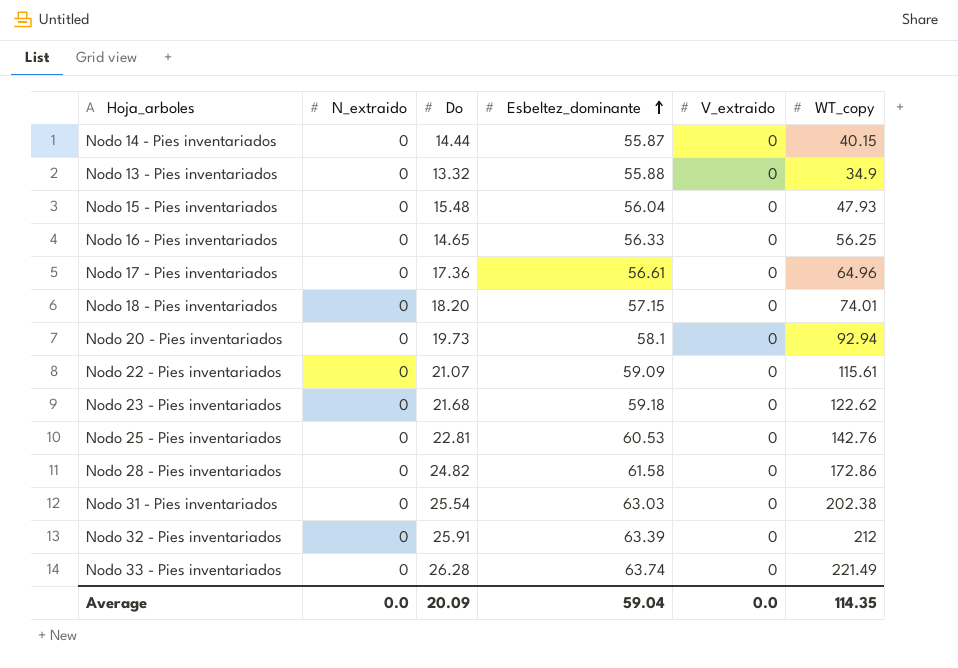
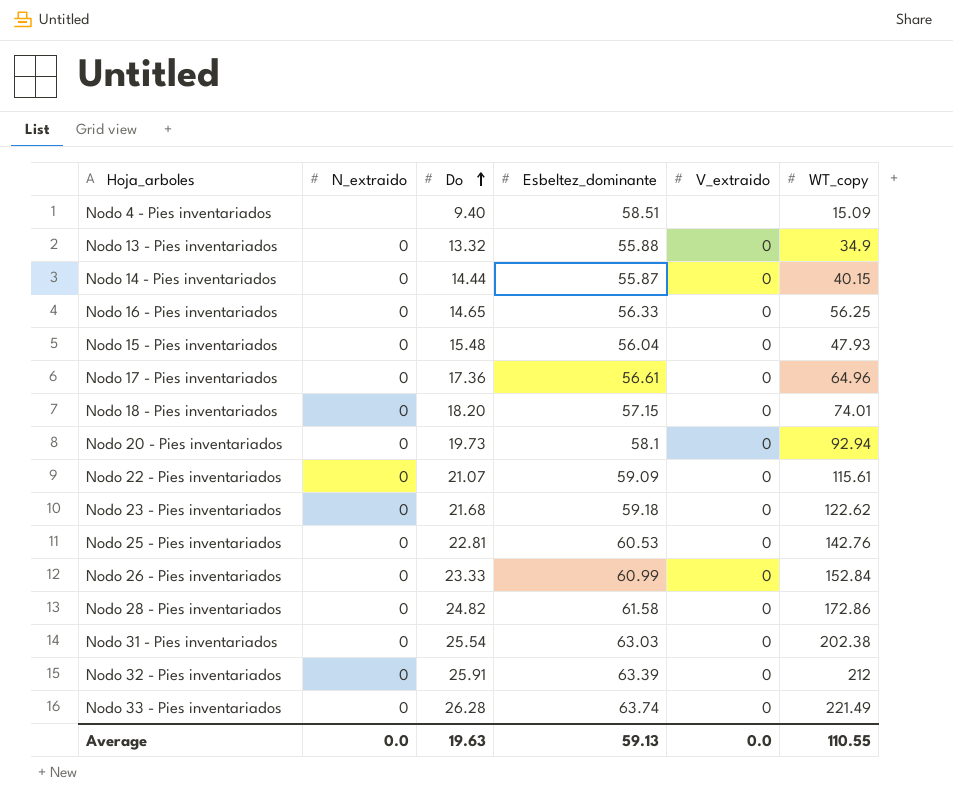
row order: Esbeltez_dominante ascending -> Do ascending
row Nodo 4 - Pies inventariados: none -> none | 9.40 | 58.51 | none | 15.09
row Nodo 26 - Pies inventariados: none -> 0 | 23.33 | 60.99 | 0 | 152.84
Average | Do: 20.09 -> 19.63
Average | Esbeltez_dominante: 59.04 -> 59.13
Average | WT_copy: 114.35 -> 110.55

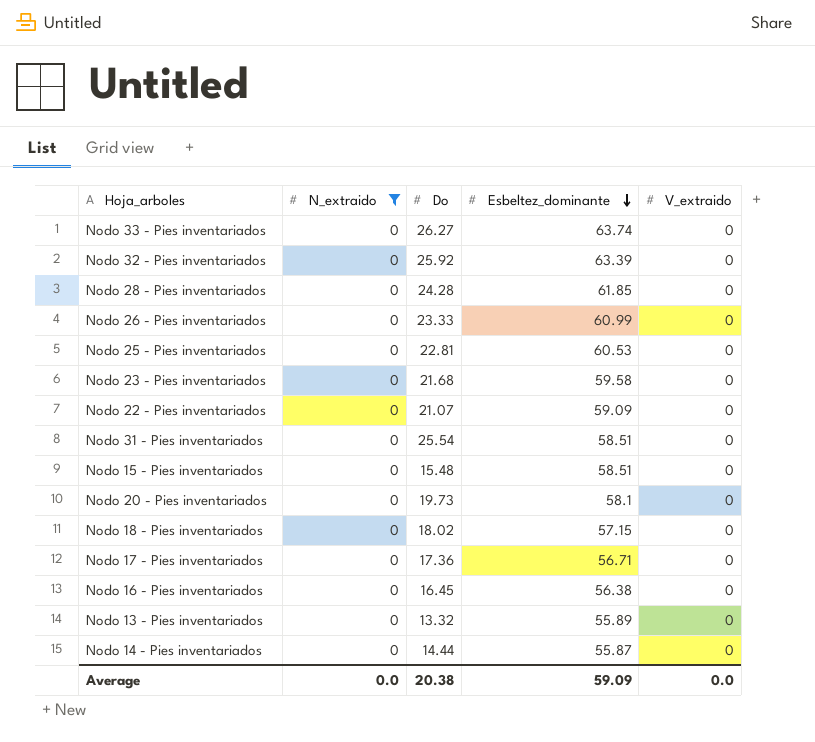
filter: none -> N_extraido = 0
row order: Do ascending -> Esbeltez_dominante descending
column WT_copy | position: 6 -> none
Nodo 33 - Pies inventariados | Do: 26.28 -> 26.27
Nodo 32 - Pies inventariados | Do: 25.91 -> 25.92
Nodo 28 - Pies inventariados | Do: 24.82 -> 24.28
Nodo 28 - Pies inventariados | Esbeltez_dominante: 61.58 -> 61.85
Nodo 23 - Pies inventariados | Esbeltez_dominante: 59.18 -> 59.58
Nodo 31 - Pies inventariados | Esbeltez_dominante: 63.03 -> 58.51
Nodo 15 - Pies inventariados | Esbeltez_dominante: 56.04 -> 58.51
Nodo 18 - Pies inventariados | Do: 18.20 -> 18.02
Nodo 17 - Pies inventariados | Esbeltez_dominante: 56.61 -> 56.71
Nodo 16 - Pies inventariados | Do: 14.65 -> 16.45
Nodo 16 - Pies inventariados | Esbeltez_dominante: 56.33 -> 56.38
Nodo 13 - Pies inventariados | Esbeltez_dominante: 55.88 -> 55.89
Average | Do: 19.63 -> 20.38
Average | Esbeltez_dominante: 59.13 -> 59.09

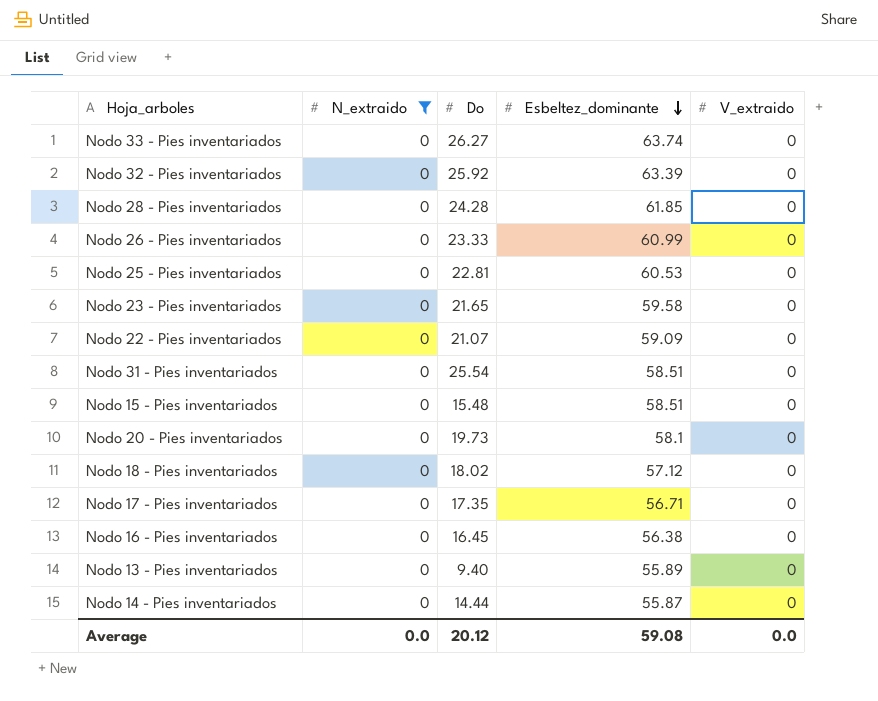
Nodo 23 - Pies inventariados | Do: 21.68 -> 21.65
Nodo 18 - Pies inventariados | Esbeltez_dominante: 57.15 -> 57.12
Nodo 17 - Pies inventariados | Do: 17.36 -> 17.35
Nodo 13 - Pies inventariados | Do: 13.32 -> 9.40
Average | Do: 20.38 -> 20.12
Average | Esbeltez_dominante: 59.09 -> 59.08

